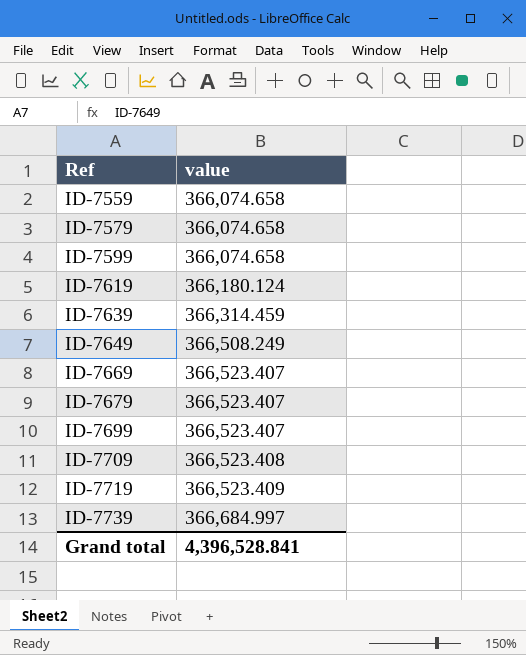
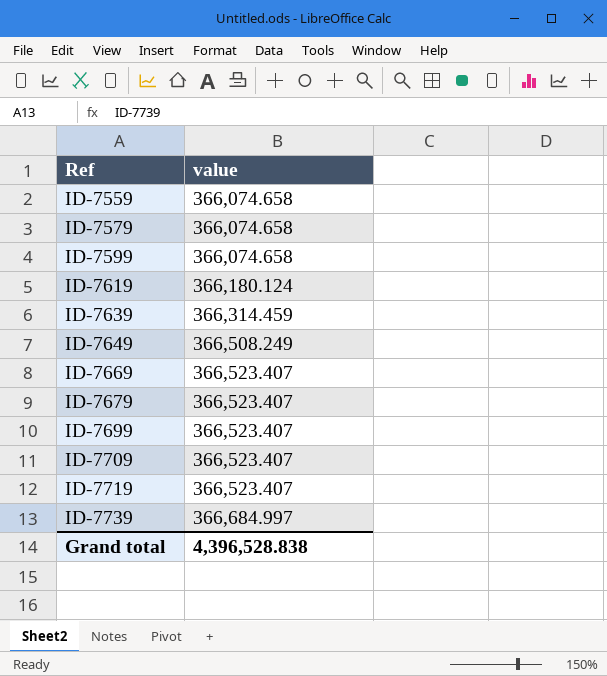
ID-7709 | value: 366,523.408 -> 366,523.407
ID-7719 | value: 366,523.409 -> 366,523.407
Grand total | value: 4,396,528.841 -> 4,396,528.838

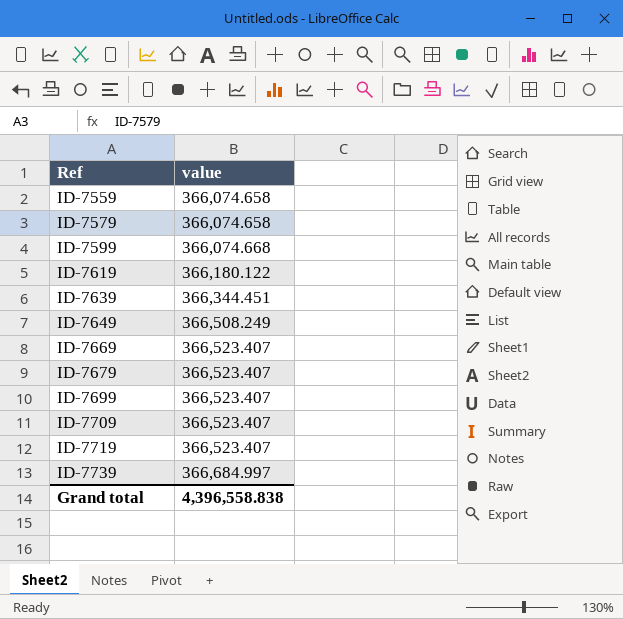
ID-7599 | value: 366,074.658 -> 366,074.668
ID-7619 | value: 366,180.124 -> 366,180.122
ID-7639 | value: 366,314.459 -> 366,344.451
Grand total | value: 4,396,528.838 -> 4,396,558.838

